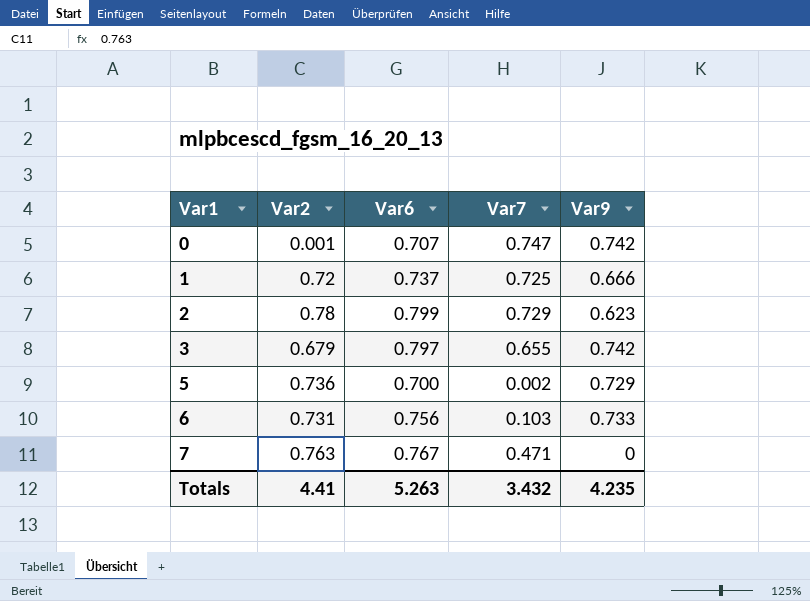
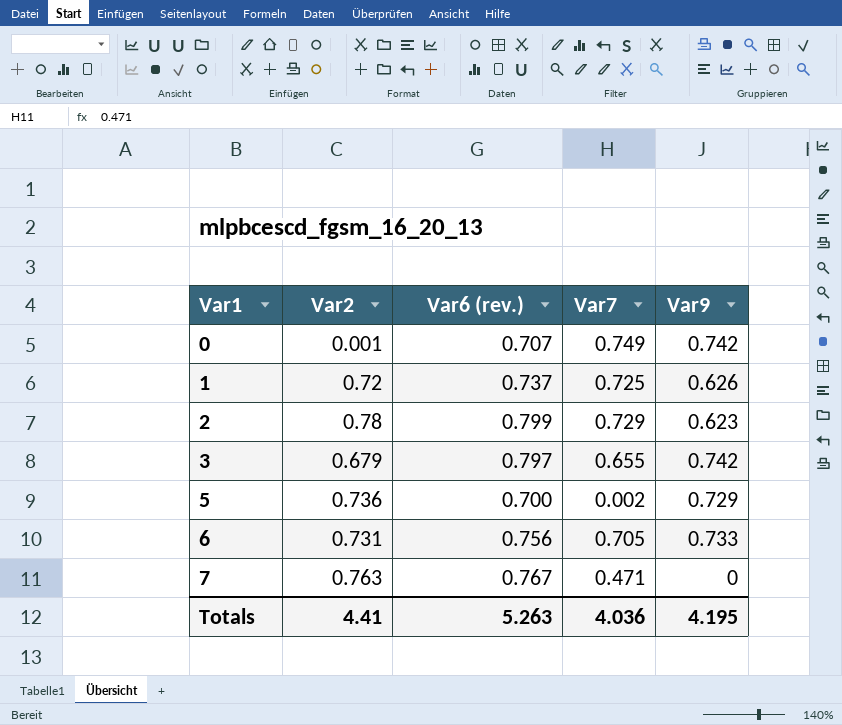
column name: Var6 -> Var6 (rev.)
0 | Var7: 0.747 -> 0.749
1 | Var9: 0.666 -> 0.626
6 | Var7: 0.103 -> 0.705
Totals | Var7: 3.432 -> 4.036
Totals | Var9: 4.235 -> 4.195

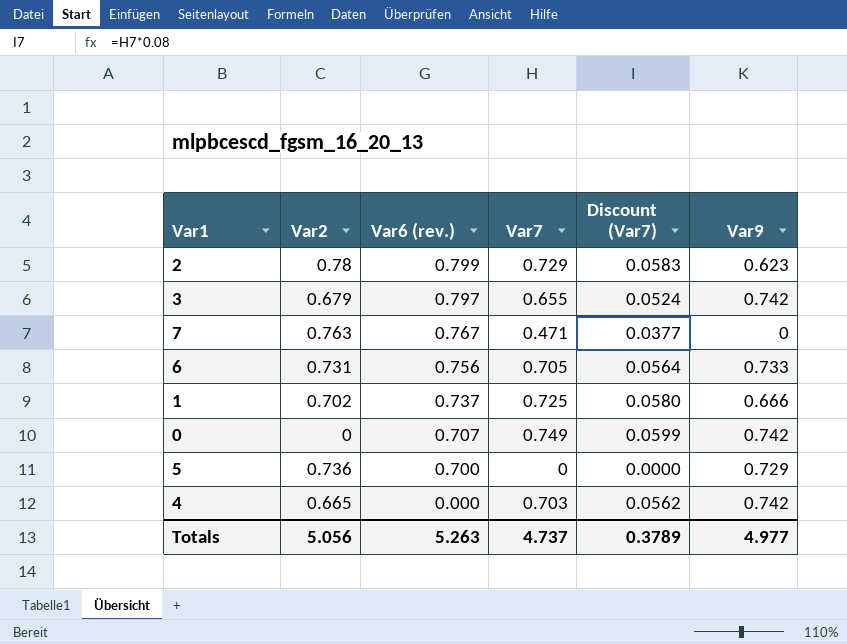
row order: Var1 ascending -> Var6 (rev.) descending
column Discount (Var7) | formula: none -> [Var7] * 0.08
1 | Var2: 0.72 -> 0.702
1 | Var9: 0.626 -> 0.666
0 | Var2: 0.001 -> 0
5 | Var7: 0.002 -> 0
row 4: none -> 0.665 | 0.000 | 0.703 | 0.0562 | 0.742
Totals | Var2: 4.41 -> 5.056
Totals | Var7: 4.036 -> 4.737
Totals | Var9: 4.195 -> 4.977

